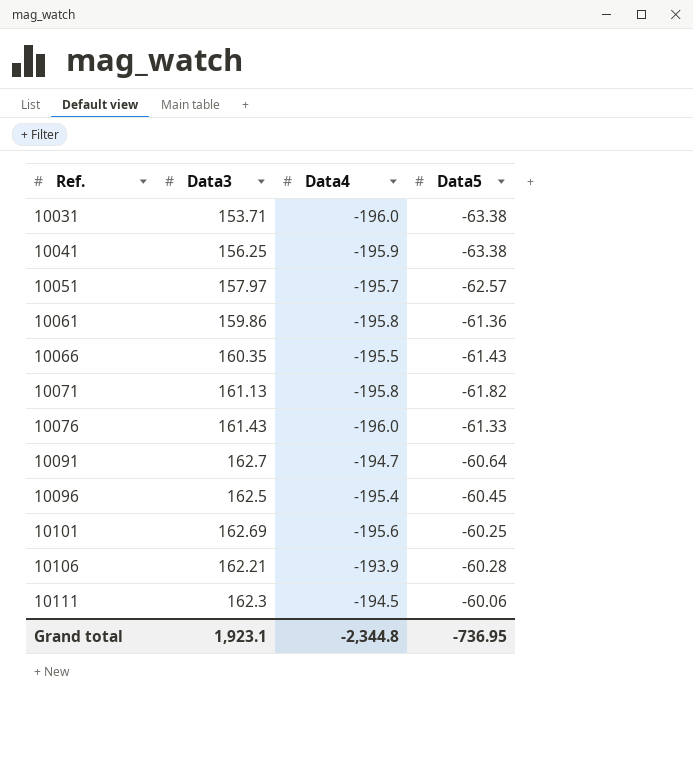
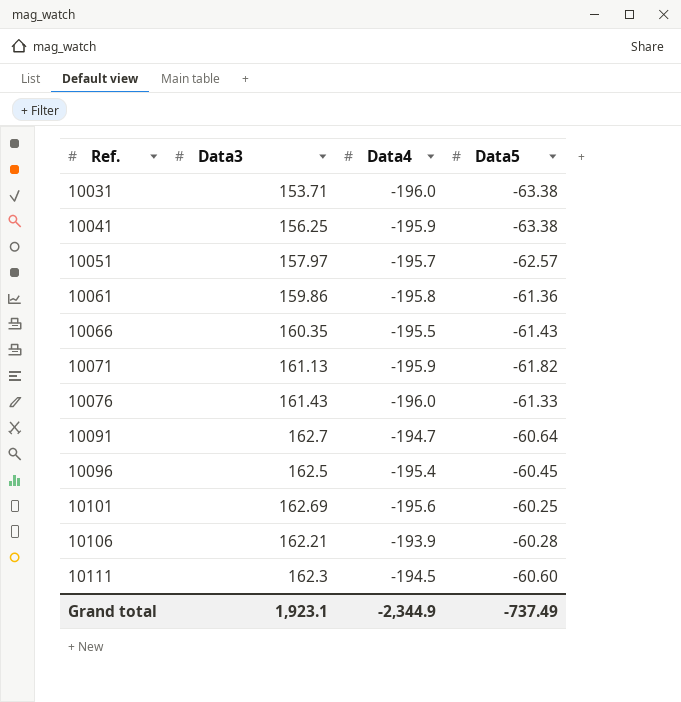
10071 | Data4: -195.8 -> -195.9
10111 | Data5: -60.06 -> -60.60
Grand total | Data4: -2,344.8 -> -2,344.9
Grand total | Data5: -736.95 -> -737.49

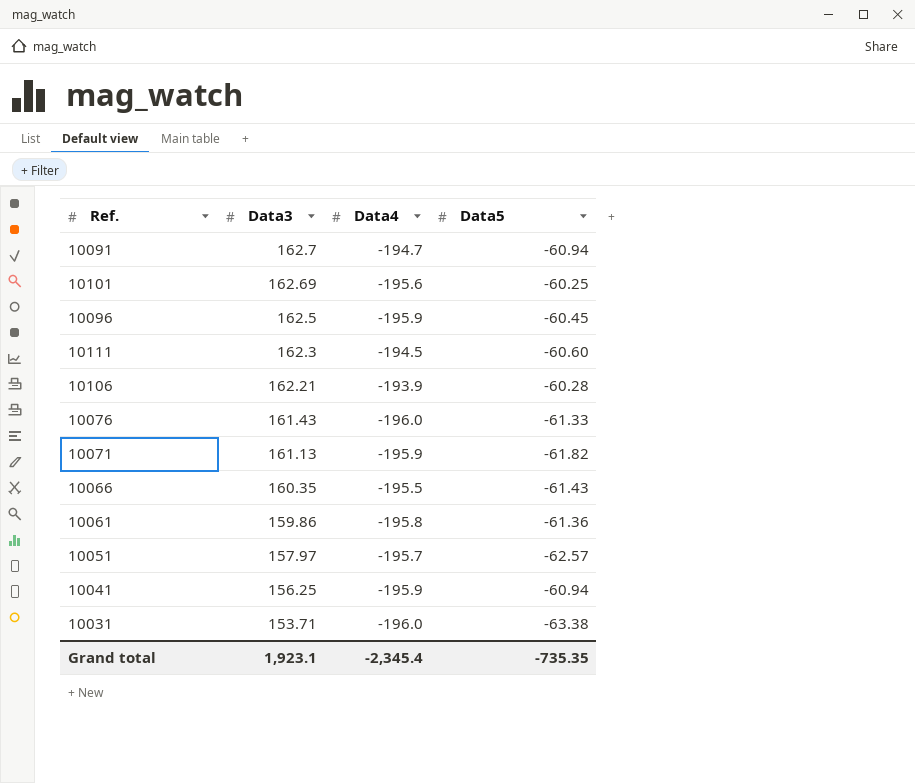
row order: Ref. ascending -> Data3 descending
10091 | Data5: -60.64 -> -60.94
10096 | Data4: -195.4 -> -195.9
10041 | Data5: -63.38 -> -60.94
Grand total | Data4: -2,344.9 -> -2,345.4
Grand total | Data5: -737.49 -> -735.35

